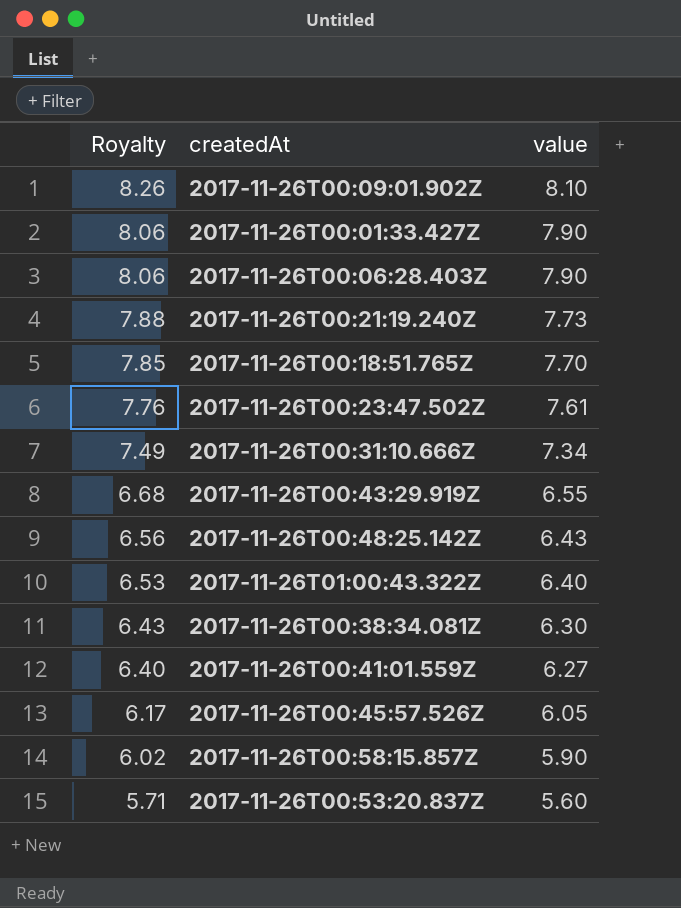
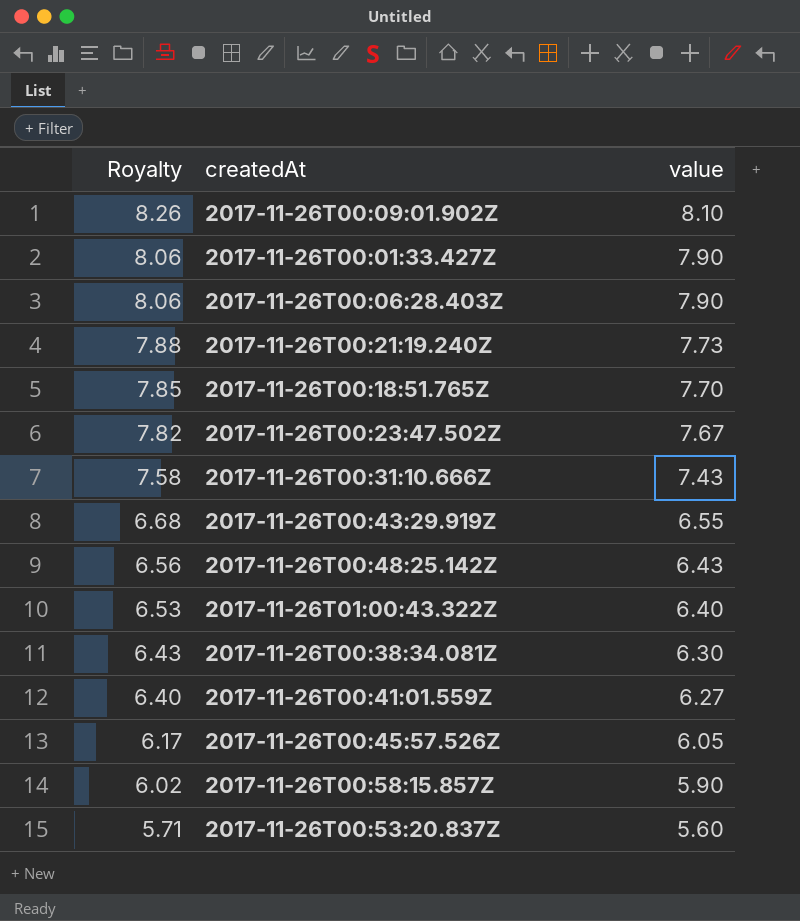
2017-11-26T00:23:47.502Z | Royalty: 7.76 -> 7.82
2017-11-26T00:23:47.502Z | value: 7.61 -> 7.67
2017-11-26T00:31:10.666Z | Royalty: 7.49 -> 7.58
2017-11-26T00:31:10.666Z | value: 7.34 -> 7.43

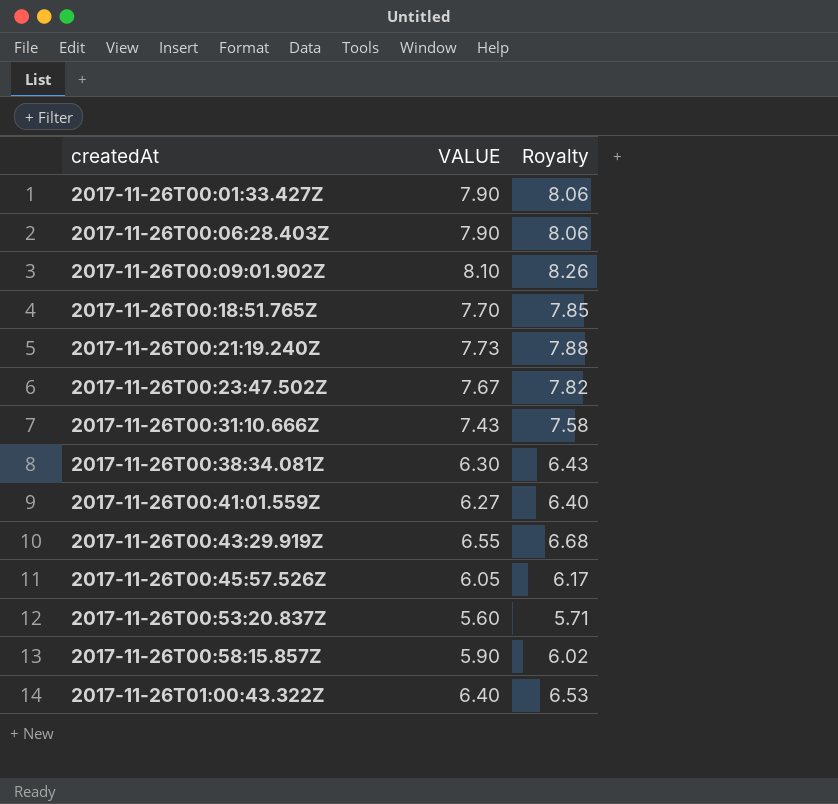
row order: Royalty descending -> createdAt ascending
column name: value -> VALUE
column Royalty | position: 1 -> 3
row 2017-11-26T00:48:25.142Z: 6.56 | 6.43 -> none

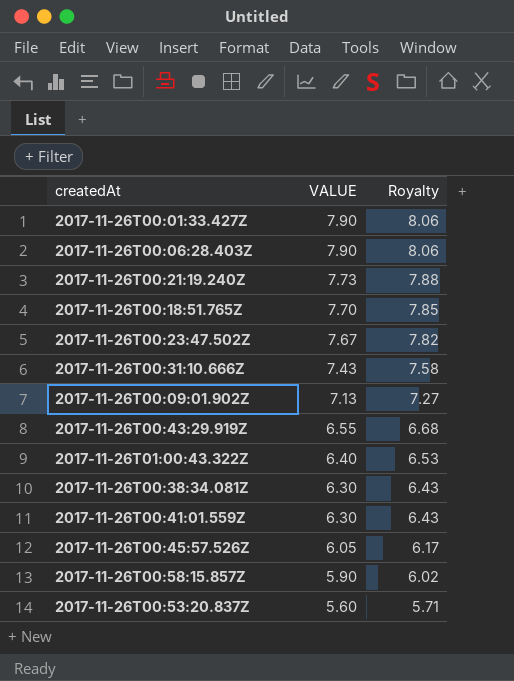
row order: createdAt ascending -> VALUE descending
2017-11-26T00:09:01.902Z | VALUE: 8.10 -> 7.13
2017-11-26T00:09:01.902Z | Royalty: 8.26 -> 7.27
2017-11-26T00:41:01.559Z | VALUE: 6.27 -> 6.30
2017-11-26T00:41:01.559Z | Royalty: 6.40 -> 6.43

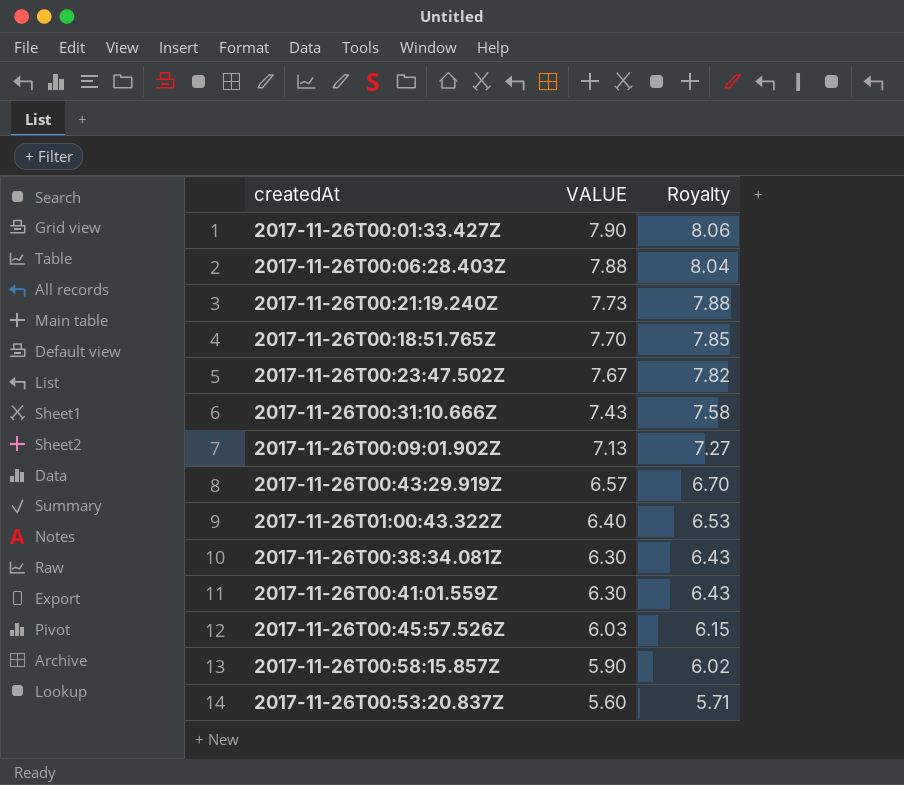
2017-11-26T00:06:28.403Z | VALUE: 7.90 -> 7.88
2017-11-26T00:06:28.403Z | Royalty: 8.06 -> 8.04
2017-11-26T00:43:29.919Z | VALUE: 6.55 -> 6.57
2017-11-26T00:43:29.919Z | Royalty: 6.68 -> 6.70
2017-11-26T00:45:57.526Z | VALUE: 6.05 -> 6.03
2017-11-26T00:45:57.526Z | Royalty: 6.17 -> 6.15

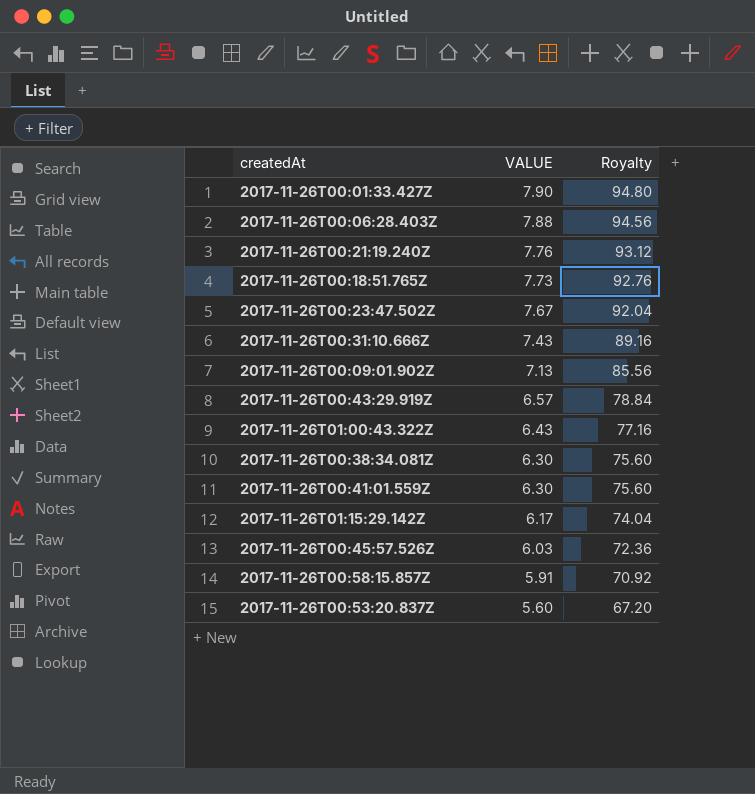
column Royalty | formula: [VALUE] * 1.02 -> [VALUE] * 12
2017-11-26T00:21:19.240Z | VALUE: 7.73 -> 7.76
2017-11-26T00:18:51.765Z | VALUE: 7.70 -> 7.73
2017-11-26T01:00:43.322Z | VALUE: 6.40 -> 6.43
row 2017-11-26T01:15:29.142Z: none -> 6.17 | 74.04
2017-11-26T00:58:15.857Z | VALUE: 5.90 -> 5.91

